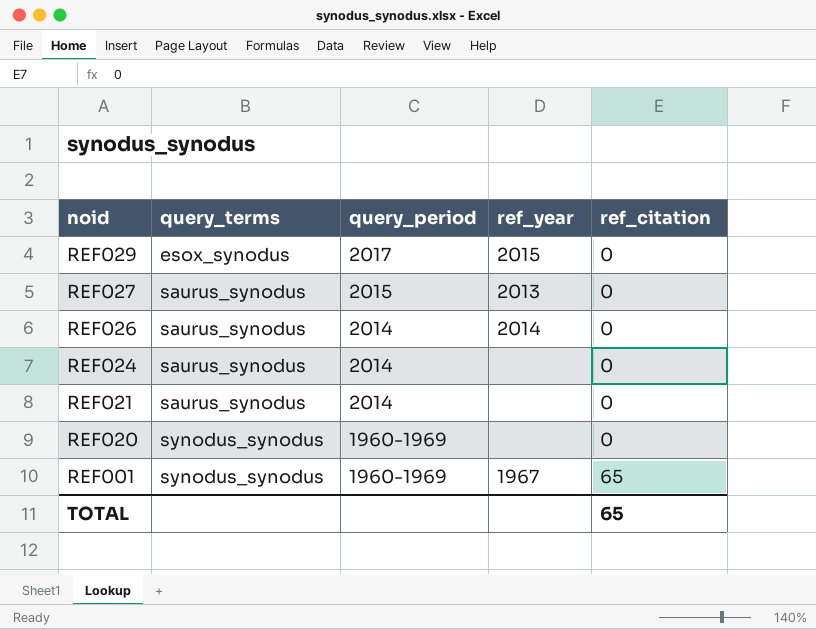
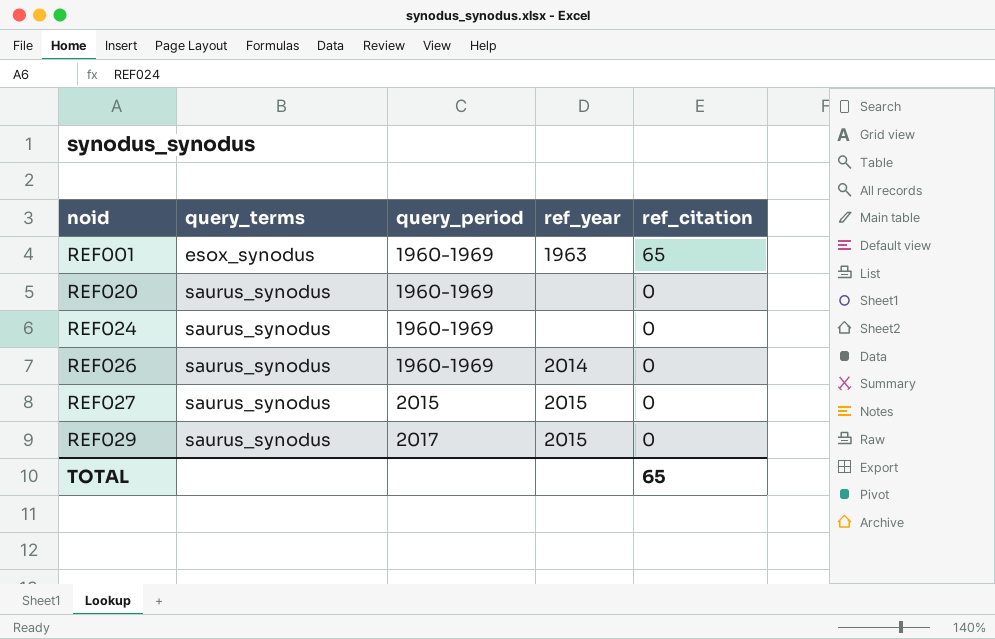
row order: noid descending -> noid ascending
row REF021: saurus_synodus | 2014 | none | 0 -> none
REF001 | query_terms: synodus_synodus -> esox_synodus
REF001 | ref_year: 1967 -> 1963
REF020 | query_terms: synodus_synodus -> saurus_synodus
REF024 | query_period: 2014 -> 1960-1969
REF026 | query_period: 2014 -> 1960-1969
REF027 | ref_year: 2013 -> 2015
REF029 | query_terms: esox_synodus -> saurus_synodus

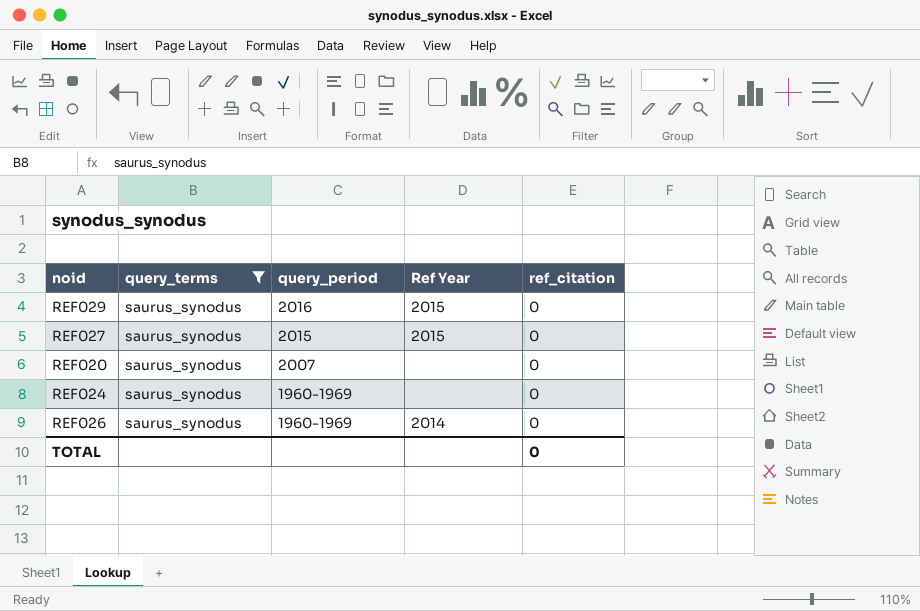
filter: none -> query_terms = saurus_synodus
row order: noid ascending -> query_period descending
column name: ref_year -> Ref Year
REF029 | query_period: 2017 -> 2016
REF020 | query_period: 1960-1969 -> 2007
TOTAL | ref_citation: 65 -> 0

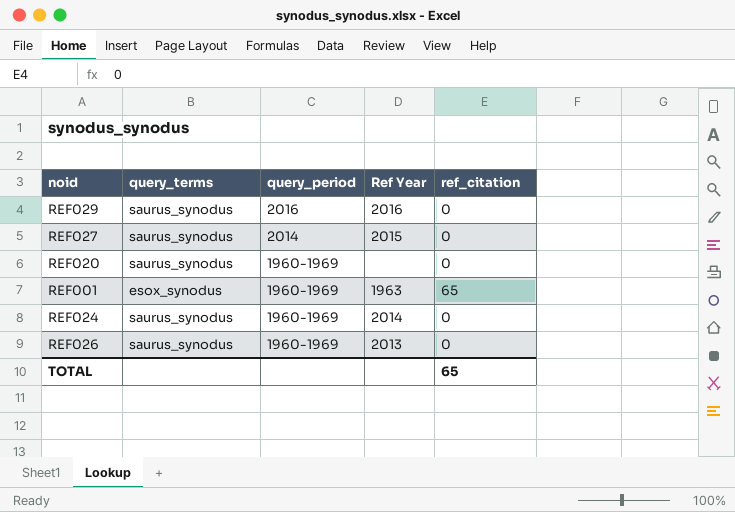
filter: query_terms = saurus_synodus -> none
REF029 | Ref Year: 2015 -> 2016
REF027 | query_period: 2015 -> 2014
REF020 | query_period: 2007 -> 1960-1969
REF024 | Ref Year: none -> 2014
REF026 | Ref Year: 2014 -> 2013
TOTAL | ref_citation: 0 -> 65

